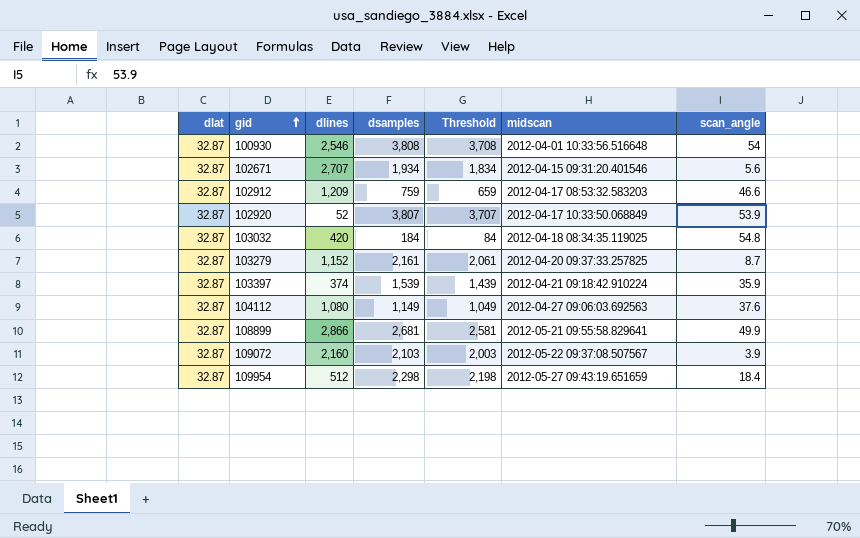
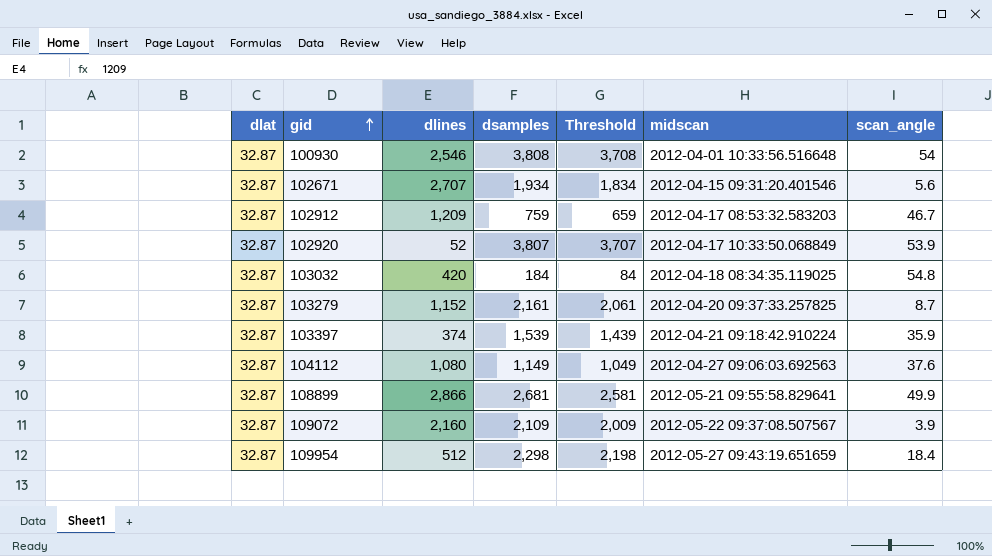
102912 | scan_angle: 46.6 -> 46.7
109072 | dsamples: 2,103 -> 2,109
109072 | Threshold: 2,003 -> 2,009

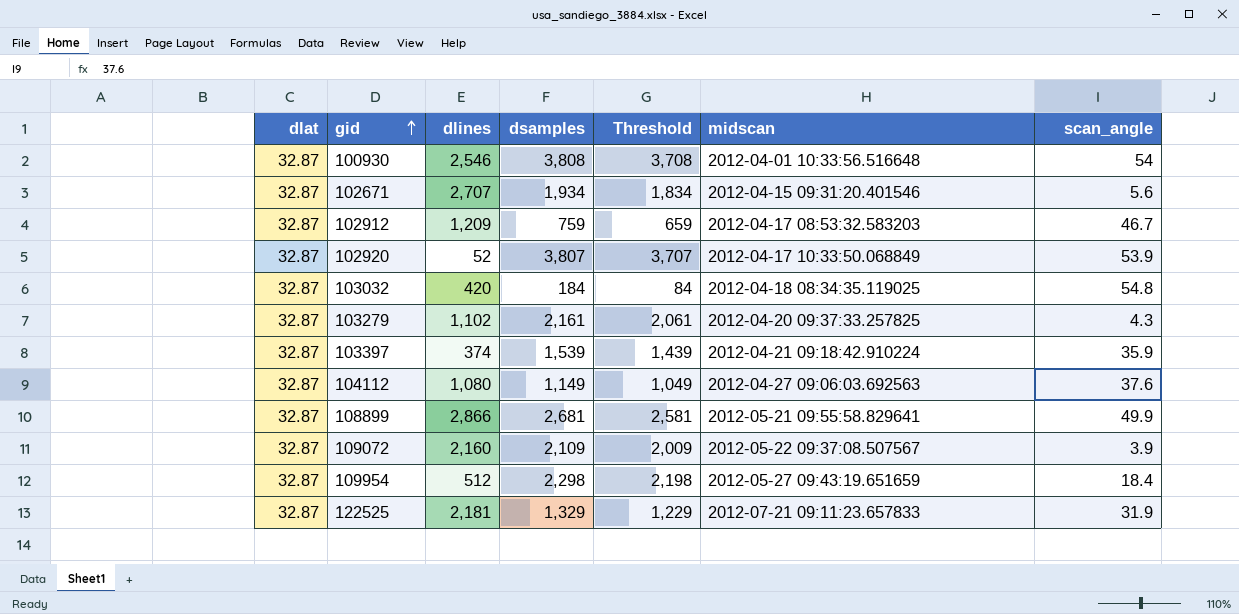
103279 | dlines: 1,152 -> 1,102
103279 | scan_angle: 8.7 -> 4.3
row 122525: none -> 32.87 | 2,181 | 1,329 | 1,229 | 2012-07-21 09:11:23.657833 | 31.9

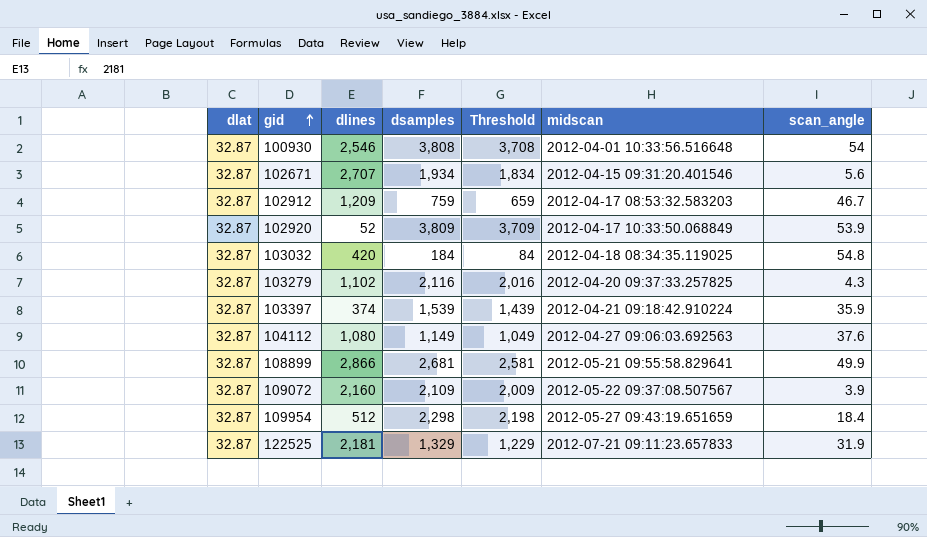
102920 | dsamples: 3,807 -> 3,809
102920 | Threshold: 3,707 -> 3,709
103279 | dsamples: 2,161 -> 2,116
103279 | Threshold: 2,061 -> 2,016

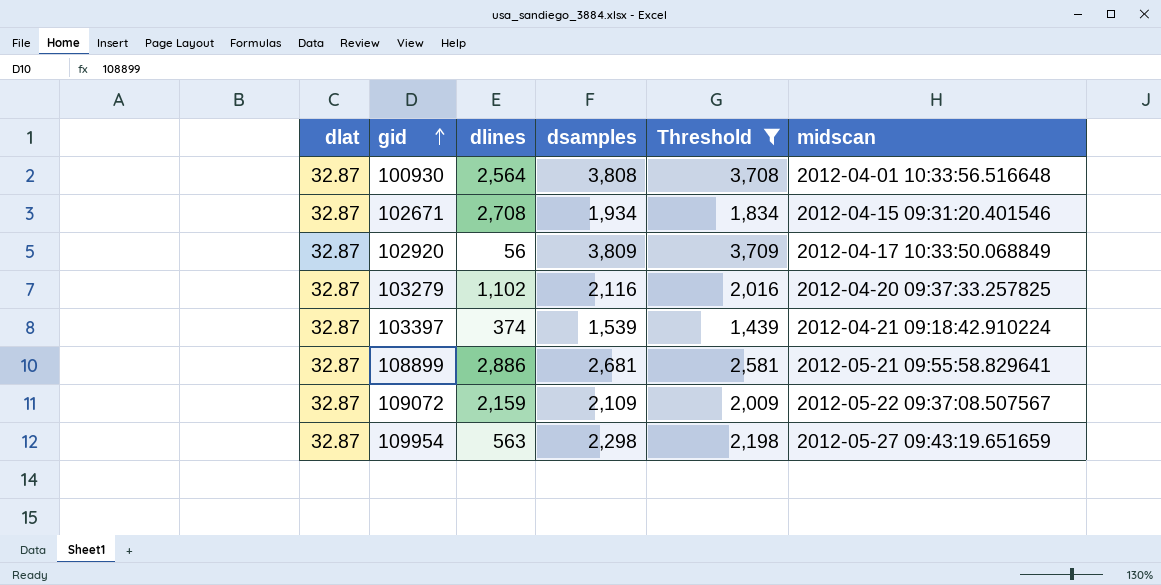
filter: none -> Threshold >= 1,439
column scan_angle | position: 7 -> none
100930 | dlines: 2,546 -> 2,564
102671 | dlines: 2,707 -> 2,708
102920 | dlines: 52 -> 56
108899 | dlines: 2,866 -> 2,886
109072 | dlines: 2,160 -> 2,159
109954 | dlines: 512 -> 563

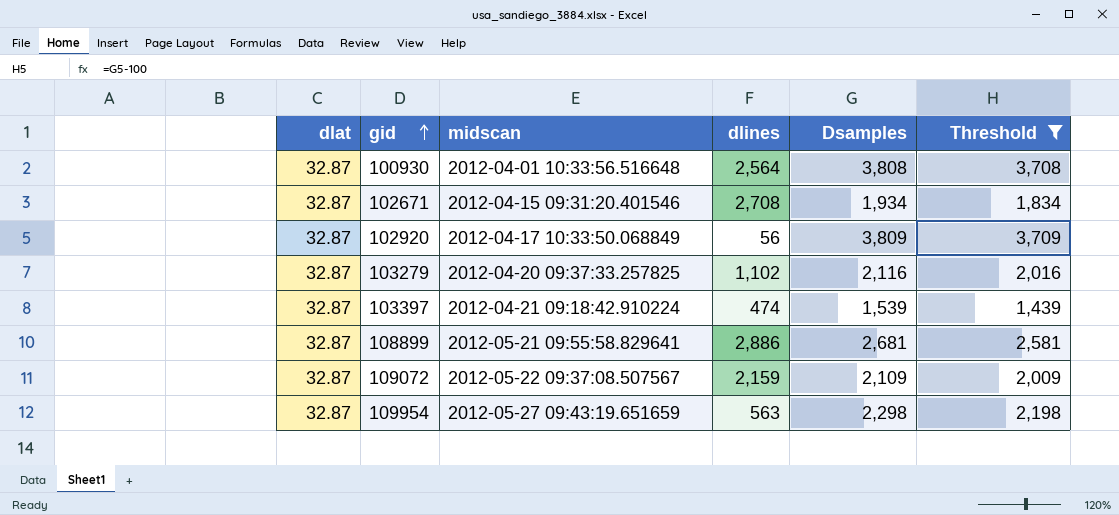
column midscan | position: 6 -> 3
column name: dsamples -> Dsamples
103397 | dlines: 374 -> 474

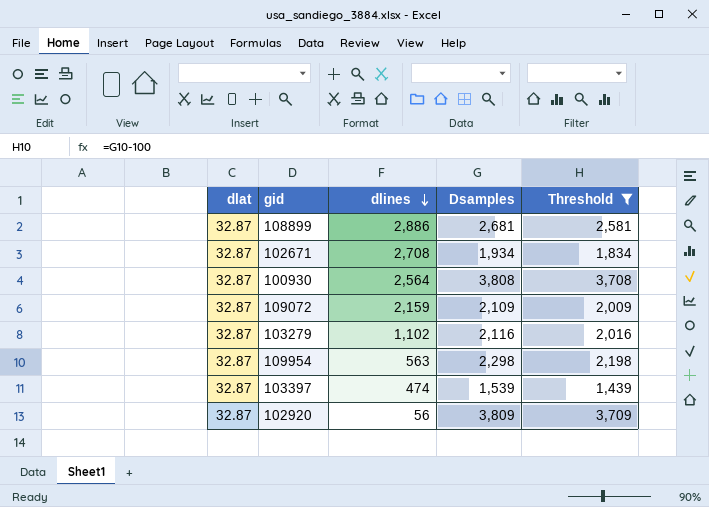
row order: gid ascending -> dlines descending
column midscan | position: 3 -> none

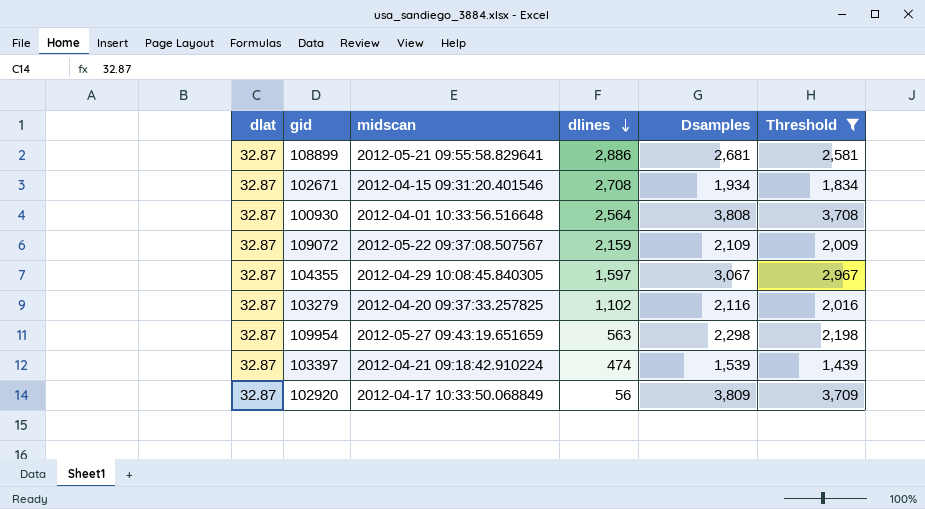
column midscan | position: none -> 3
row 104355: none -> 32.87 | 2012-04-29 10:08:45.840305 | 1,597 | 3,067 | 2,967

